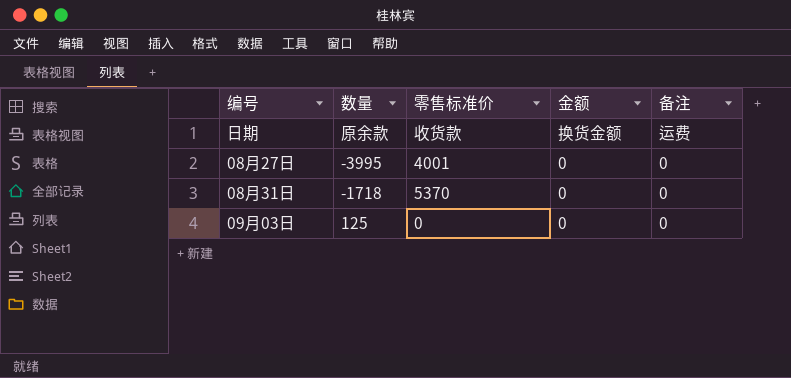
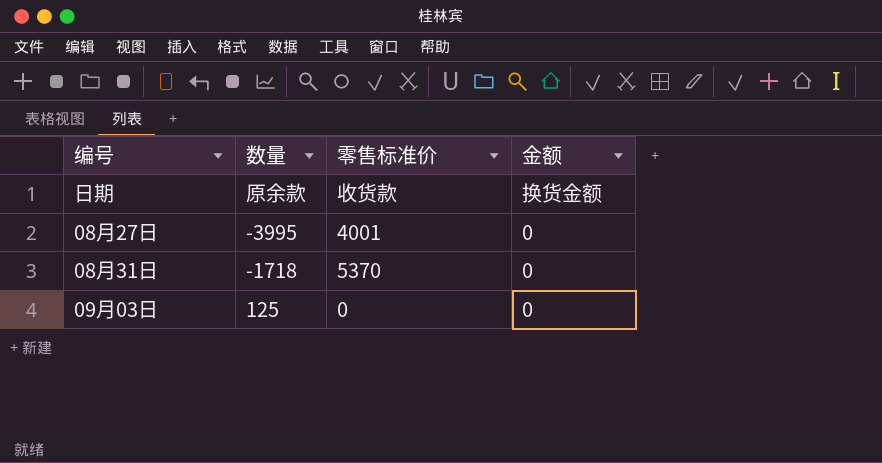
column 备注 | position: 5 -> none

